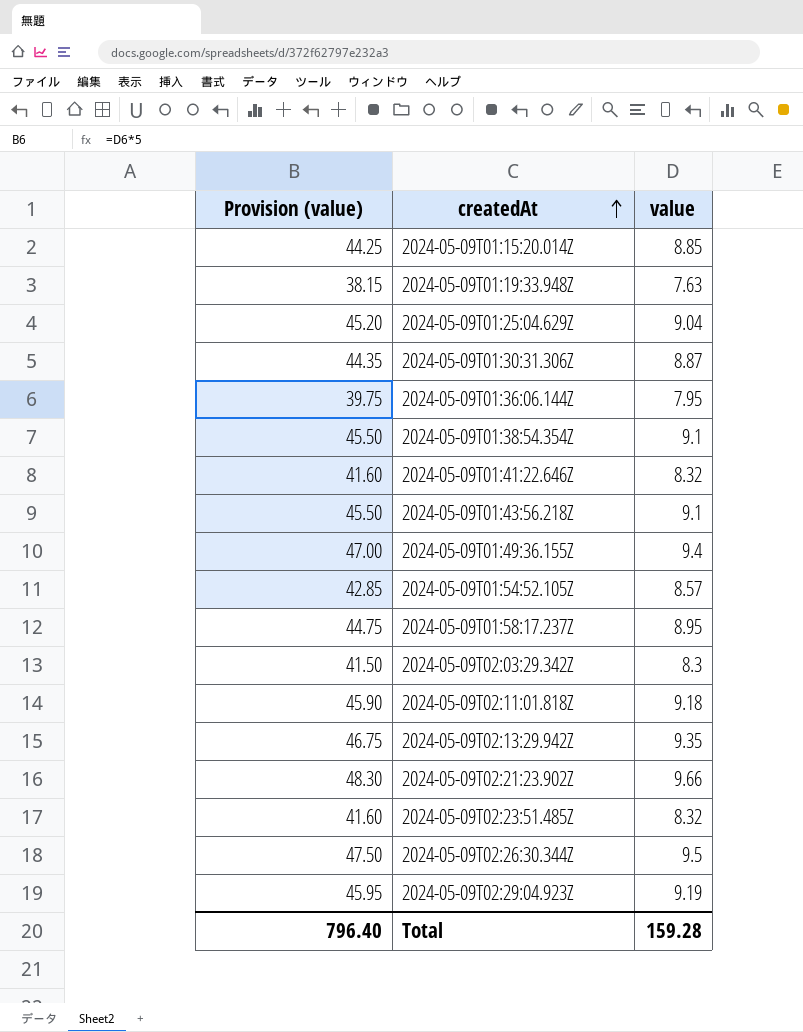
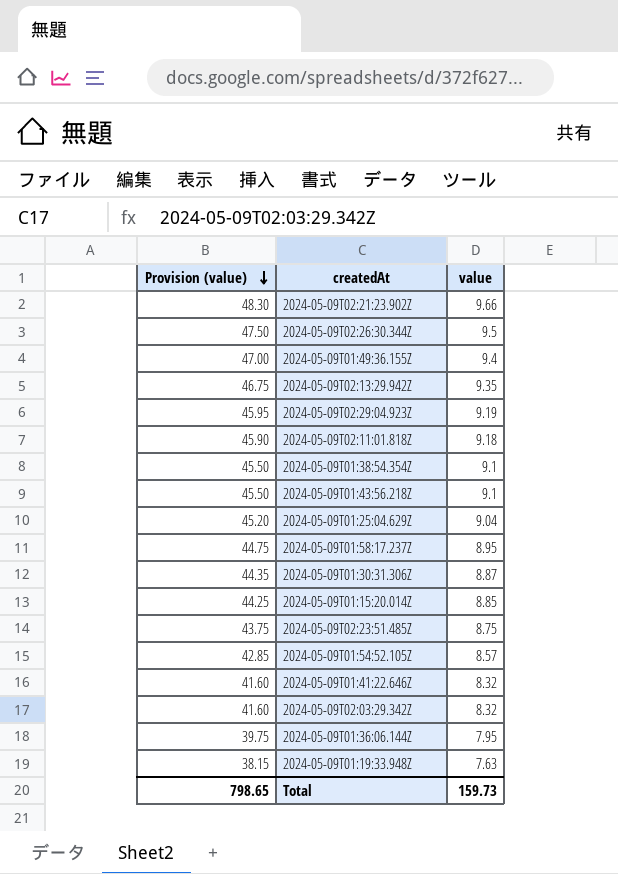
row order: createdAt ascending -> Provision (value) descending
2024-05-09T02:23:51.485Z | Provision (value): 41.60 -> 43.75
2024-05-09T02:23:51.485Z | value: 8.32 -> 8.75
2024-05-09T02:03:29.342Z | Provision (value): 41.50 -> 41.60
2024-05-09T02:03:29.342Z | value: 8.3 -> 8.32
Total | Provision (value): 796.40 -> 798.65
Total | value: 159.28 -> 159.73

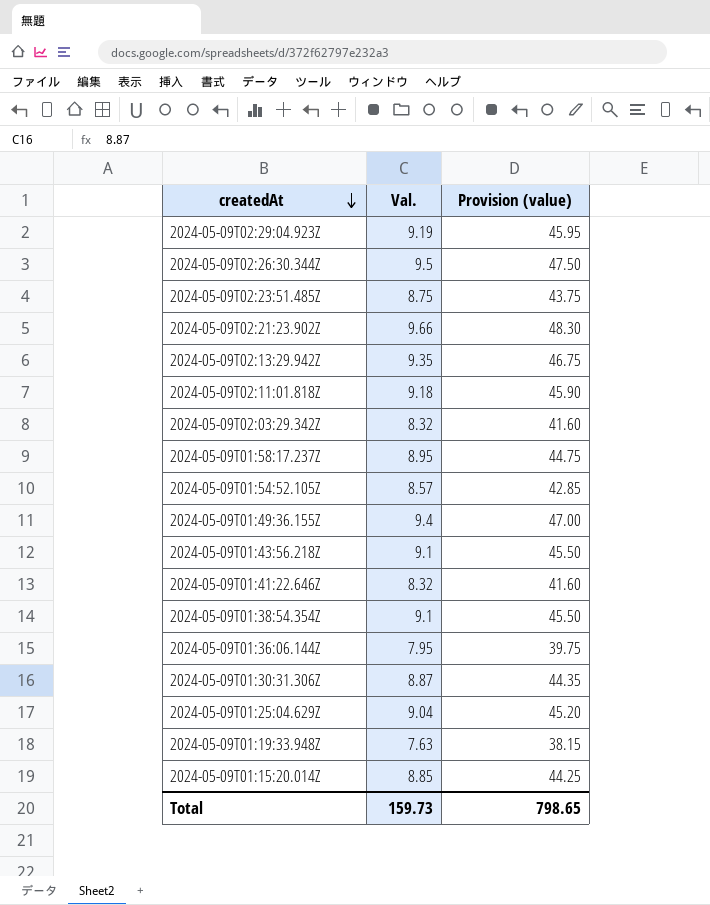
row order: Provision (value) descending -> createdAt descending
column name: value -> Val.
column Provision (value) | position: 1 -> 3

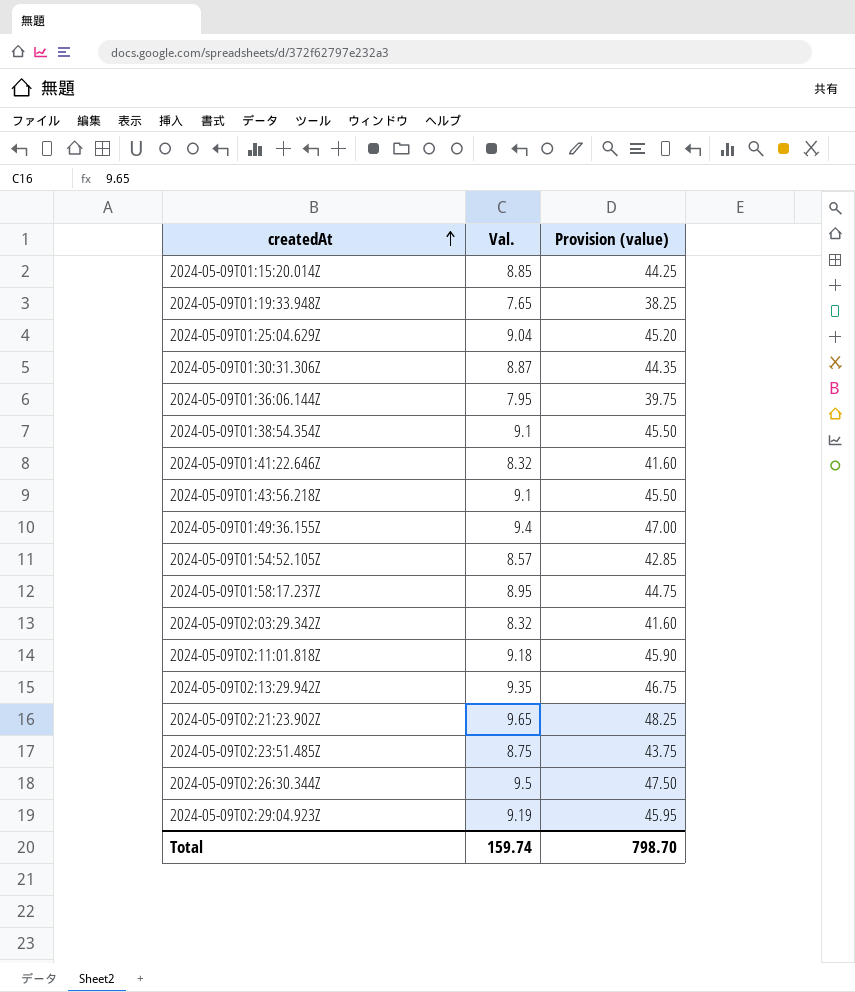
row order: createdAt descending -> createdAt ascending
2024-05-09T01:19:33.948Z | Val.: 7.63 -> 7.65
2024-05-09T01:19:33.948Z | Provision (value): 38.15 -> 38.25
2024-05-09T02:21:23.902Z | Val.: 9.66 -> 9.65
2024-05-09T02:21:23.902Z | Provision (value): 48.30 -> 48.25
Total | Val.: 159.73 -> 159.74
Total | Provision (value): 798.65 -> 798.70

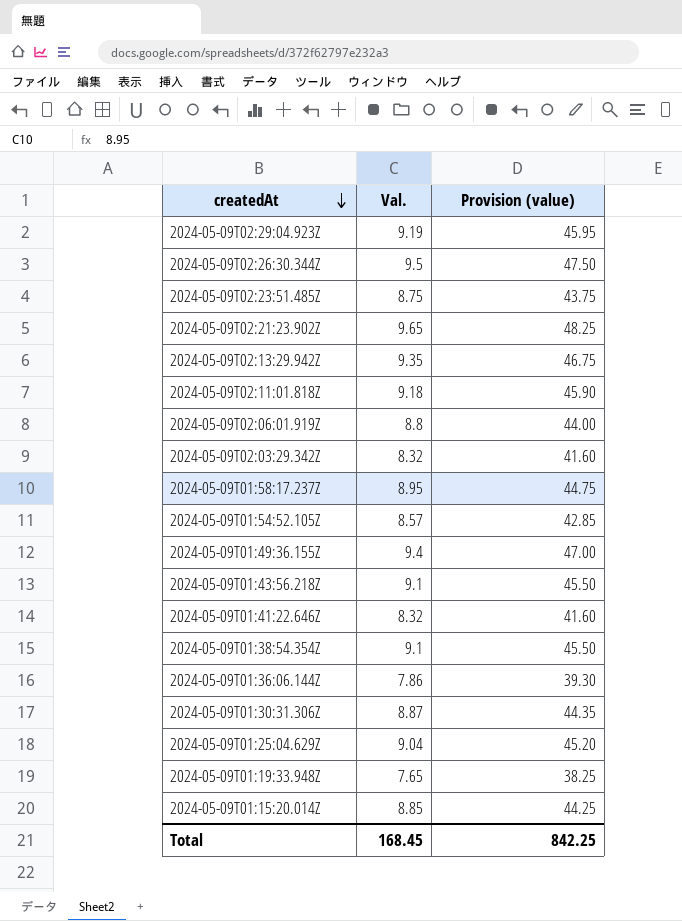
row order: createdAt ascending -> createdAt descending
row 2024-05-09T02:06:01.919Z: none -> 8.8 | 44.00
2024-05-09T01:36:06.144Z | Val.: 7.95 -> 7.86
2024-05-09T01:36:06.144Z | Provision (value): 39.75 -> 39.30
Total | Val.: 159.74 -> 168.45
Total | Provision (value): 798.70 -> 842.25

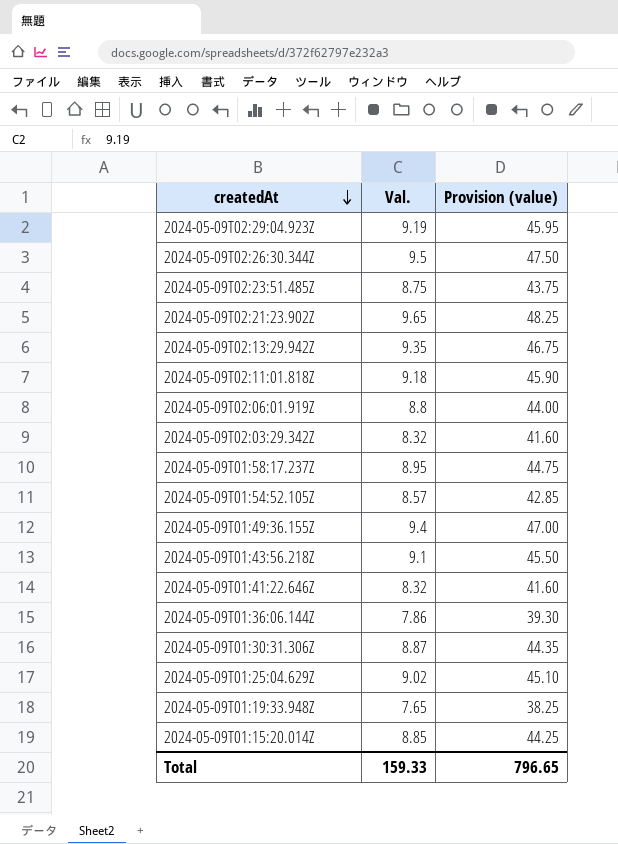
row 2024-05-09T01:38:54.354Z: 9.1 | 45.50 -> none
2024-05-09T01:25:04.629Z | Val.: 9.04 -> 9.02
2024-05-09T01:25:04.629Z | Provision (value): 45.20 -> 45.10
Total | Val.: 168.45 -> 159.33
Total | Provision (value): 842.25 -> 796.65

